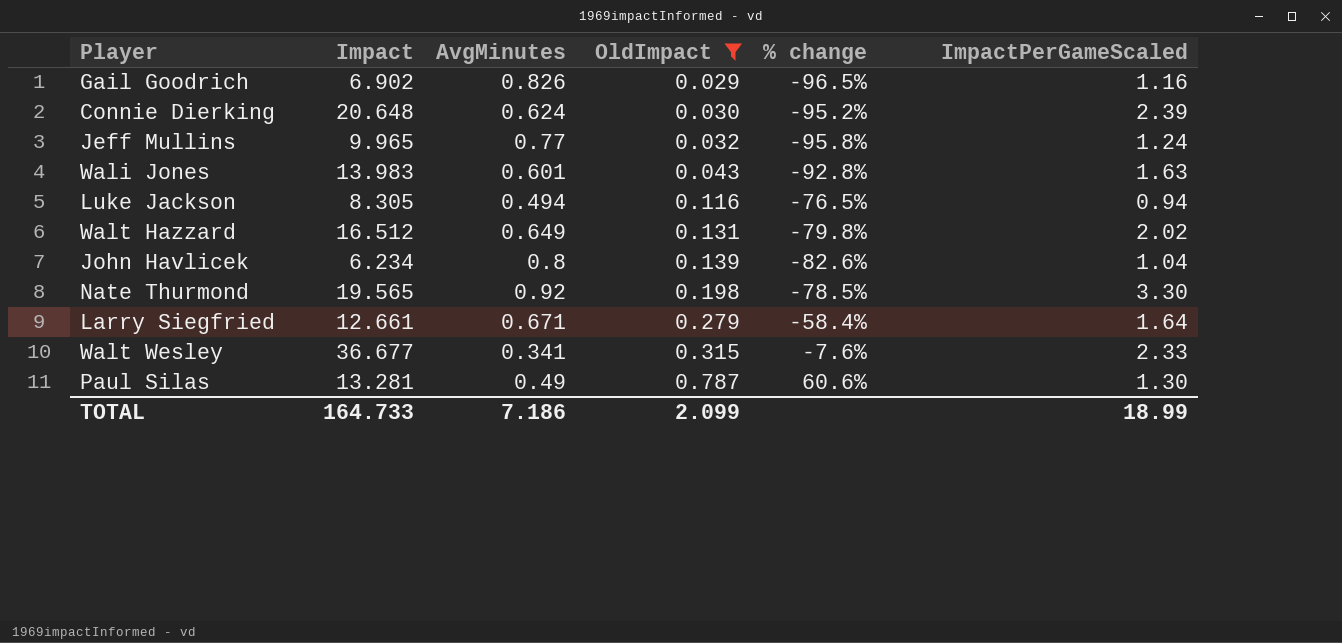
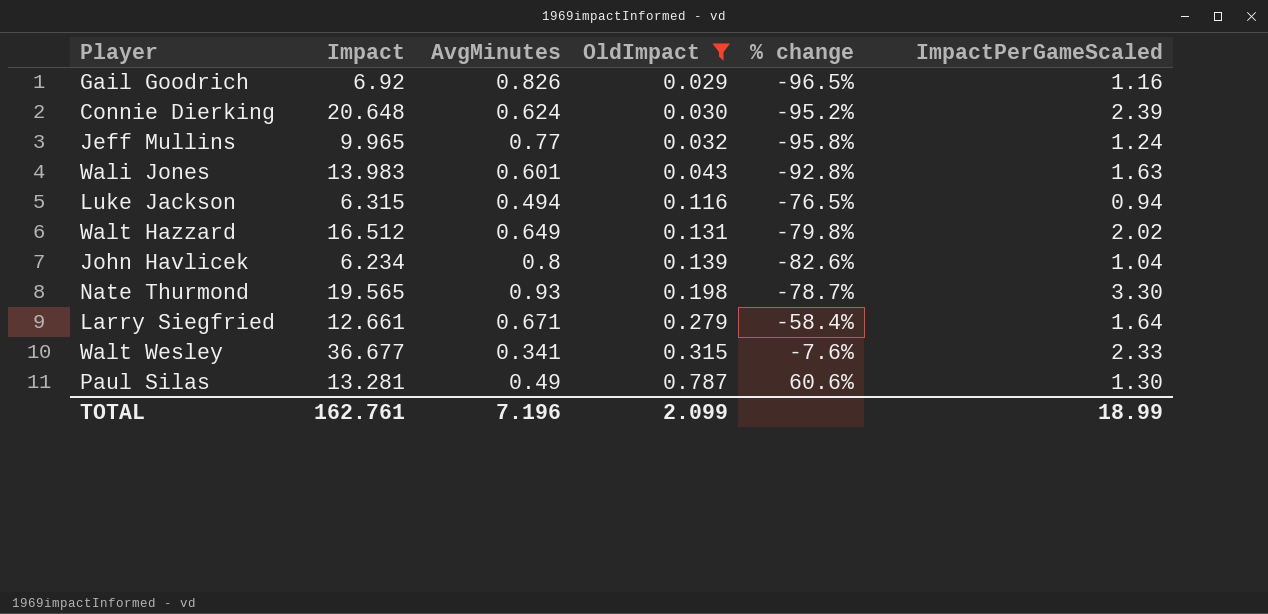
Gail Goodrich | Impact: 6.902 -> 6.92
Luke Jackson | Impact: 8.305 -> 6.315
Nate Thurmond | AvgMinutes: 0.92 -> 0.93
Nate Thurmond | % change: -78.5% -> -78.7%
TOTAL | Impact: 164.733 -> 162.761
TOTAL | AvgMinutes: 7.186 -> 7.196

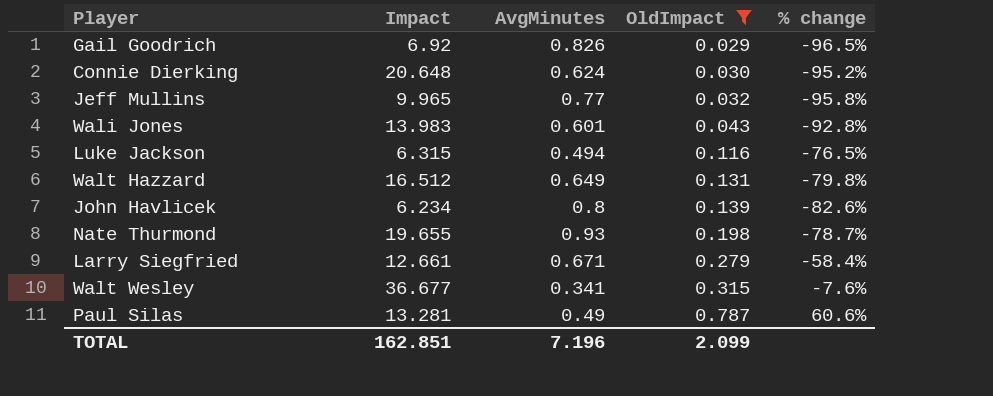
column ImpactPerGameScaled | position: 6 -> none
Nate Thurmond | Impact: 19.565 -> 19.655
TOTAL | Impact: 162.761 -> 162.851

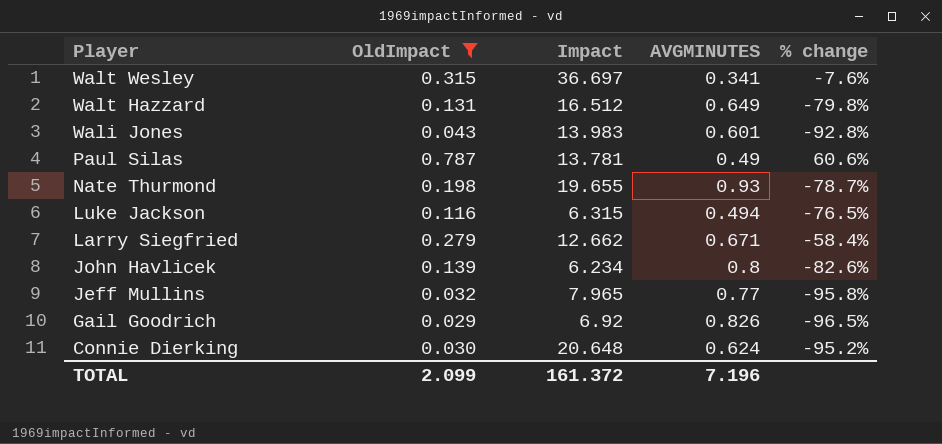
row order: OldImpact ascending -> Player descending
column OldImpact | position: 4 -> 2
column name: AvgMinutes -> AVGMINUTES
Walt Wesley | Impact: 36.677 -> 36.697
Paul Silas | Impact: 13.281 -> 13.781
Larry Siegfried | Impact: 12.661 -> 12.662
Jeff Mullins | Impact: 9.965 -> 7.965
TOTAL | Impact: 162.851 -> 161.372

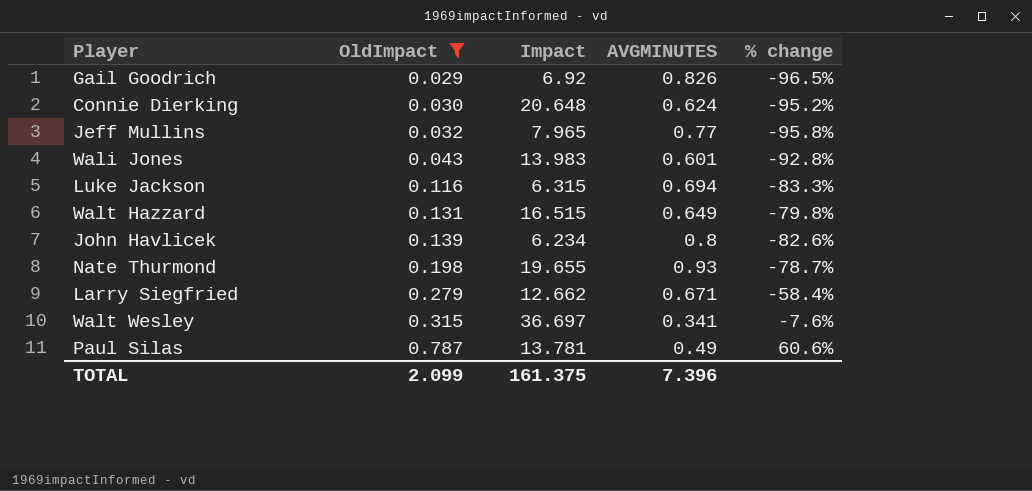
row order: Player descending -> OldImpact ascending
Luke Jackson | AVGMINUTES: 0.494 -> 0.694
Luke Jackson | % change: -76.5% -> -83.3%
Walt Hazzard | Impact: 16.512 -> 16.515
TOTAL | Impact: 161.372 -> 161.375
TOTAL | AVGMINUTES: 7.196 -> 7.396

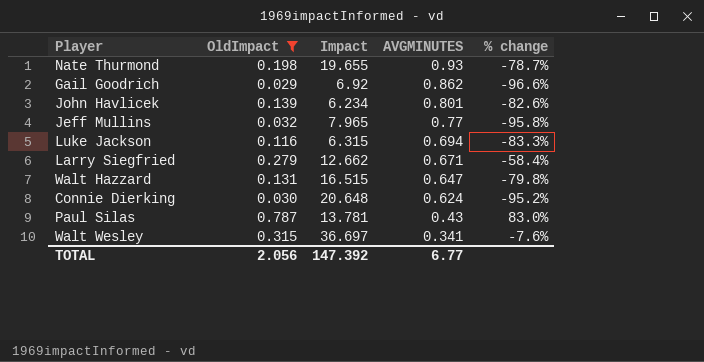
row order: OldImpact ascending -> AVGMINUTES descending
row Wali Jones: 0.043 | 13.983 | 0.601 | -92.8% -> none
Gail Goodrich | AVGMINUTES: 0.826 -> 0.862
Gail Goodrich | % change: -96.5% -> -96.6%
John Havlicek | AVGMINUTES: 0.8 -> 0.801
Walt Hazzard | AVGMINUTES: 0.649 -> 0.647
Paul Silas | AVGMINUTES: 0.49 -> 0.43
Paul Silas | % change: 60.6% -> 83.0%
TOTAL | OldImpact: 2.099 -> 2.056
TOTAL | Impact: 161.375 -> 147.392
TOTAL | AVGMINUTES: 7.396 -> 6.77

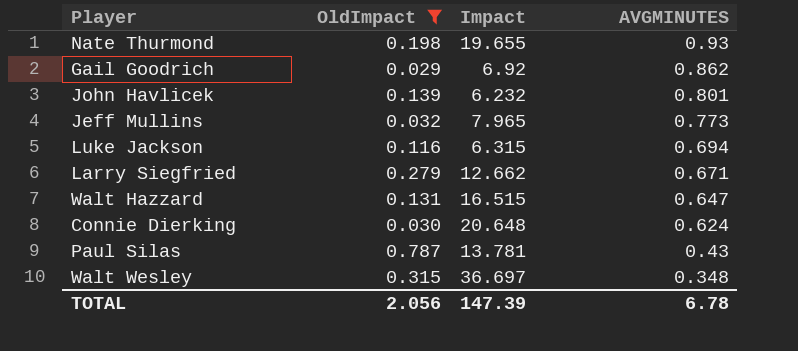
column % change | formula: ([OldImpact] - [AVGMINUTES]) / [AVGMINUTES] -> none
John Havlicek | Impact: 6.234 -> 6.232
Jeff Mullins | AVGMINUTES: 0.77 -> 0.773
Walt Wesley | AVGMINUTES: 0.341 -> 0.348
TOTAL | Impact: 147.392 -> 147.39
TOTAL | AVGMINUTES: 6.77 -> 6.78

